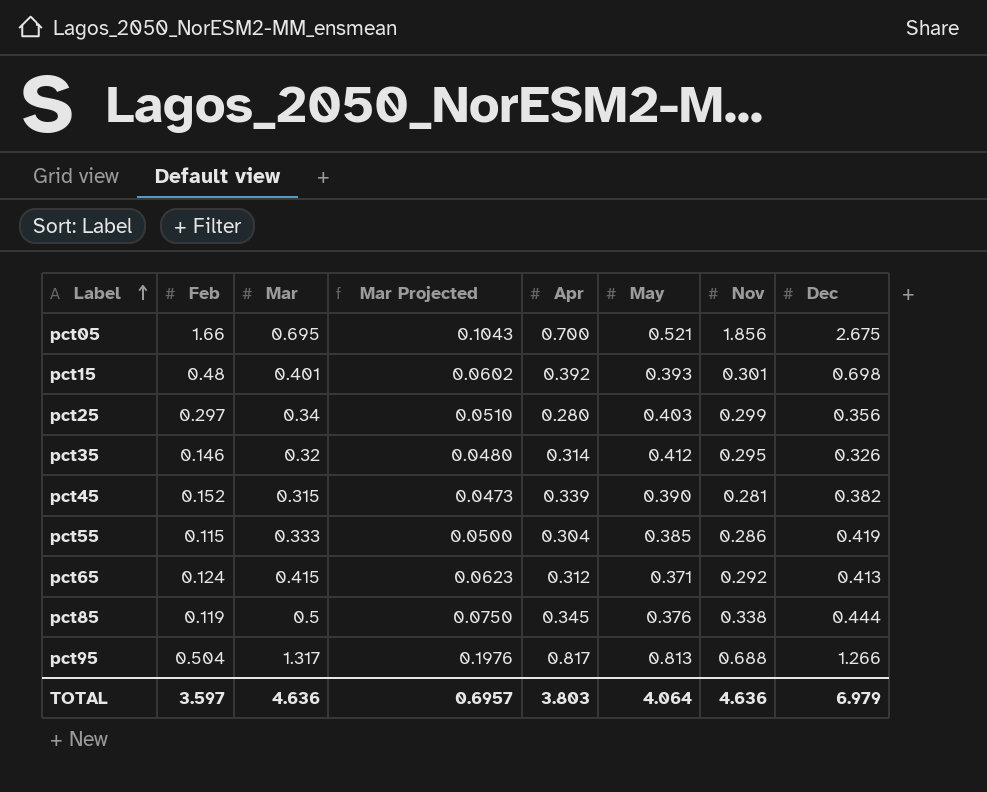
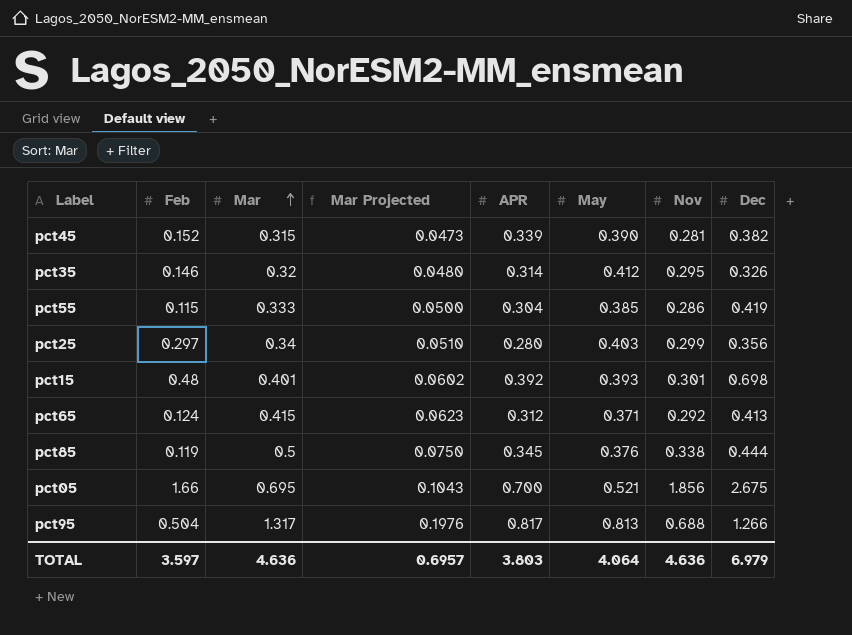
row order: Label ascending -> Mar ascending
column name: Apr -> APR

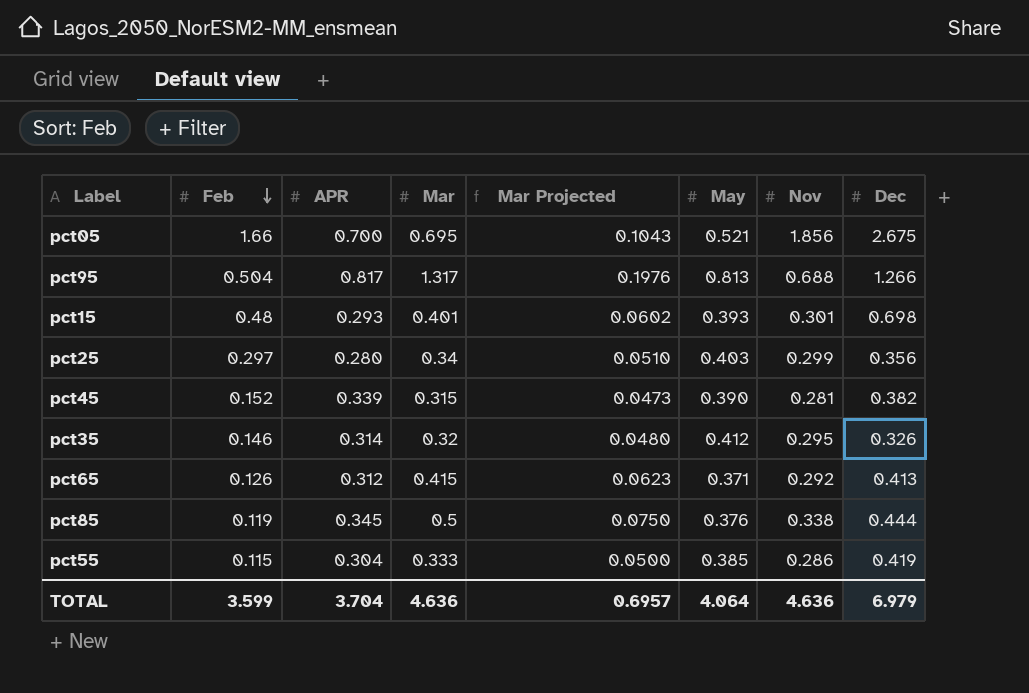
row order: Mar ascending -> Feb descending
column APR | position: 5 -> 3
pct15 | APR: 0.392 -> 0.293
pct65 | Feb: 0.124 -> 0.126
TOTAL | Feb: 3.597 -> 3.599
TOTAL | APR: 3.803 -> 3.704

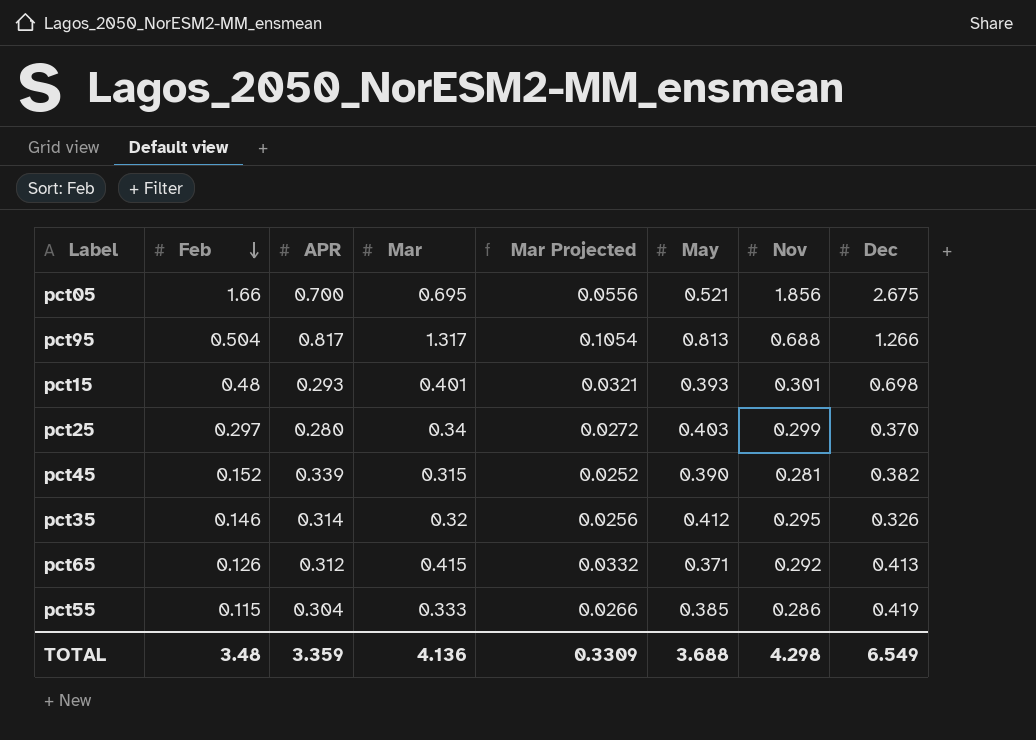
column Mar Projected | formula: [Mar] * 0.15 -> [Mar] * 0.08
row pct85: 0.119 | 0.345 | 0.5 | 0.0750 | 0.376 | 0.338 | 0.444 -> none
pct25 | Dec: 0.356 -> 0.370
TOTAL | Feb: 3.599 -> 3.48
TOTAL | APR: 3.704 -> 3.359
TOTAL | Mar: 4.636 -> 4.136
TOTAL | Mar Projected: 0.6957 -> 0.3309
TOTAL | May: 4.064 -> 3.688
TOTAL | Nov: 4.636 -> 4.298
TOTAL | Dec: 6.979 -> 6.549

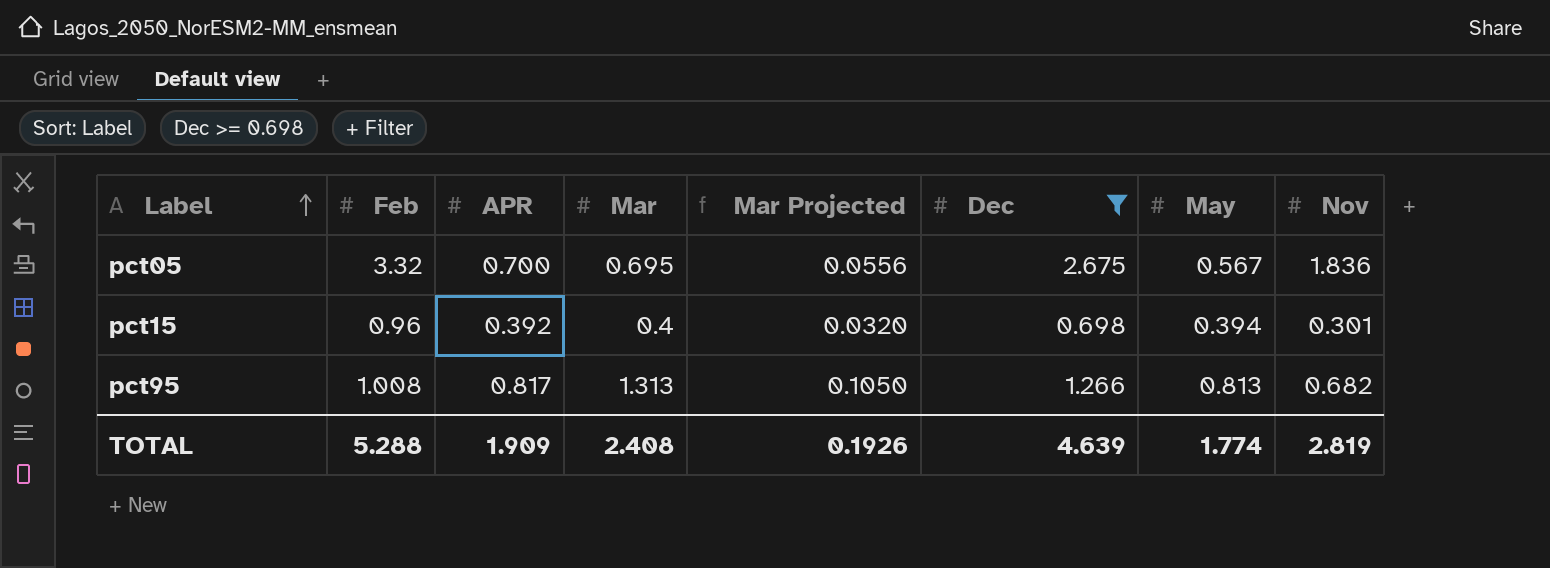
filter: none -> Dec >= 0.698
row order: Feb descending -> Label ascending
column Dec | position: 8 -> 6
pct05 | Feb: 1.66 -> 3.32
pct05 | May: 0.521 -> 0.567
pct05 | Nov: 1.856 -> 1.836
pct15 | Feb: 0.48 -> 0.96
pct15 | APR: 0.293 -> 0.392
pct15 | Mar: 0.401 -> 0.4
pct15 | Mar Projected: 0.0321 -> 0.0320
pct15 | May: 0.393 -> 0.394
pct95 | Feb: 0.504 -> 1.008
pct95 | Mar: 1.317 -> 1.313
pct95 | Mar Projected: 0.1054 -> 0.1050
pct95 | Nov: 0.688 -> 0.682
TOTAL | Feb: 3.48 -> 5.288
TOTAL | APR: 3.359 -> 1.909
TOTAL | Mar: 4.136 -> 2.408
TOTAL | Mar Projected: 0.3309 -> 0.1926
TOTAL | Dec: 6.549 -> 4.639
TOTAL | May: 3.688 -> 1.774
TOTAL | Nov: 4.298 -> 2.819

